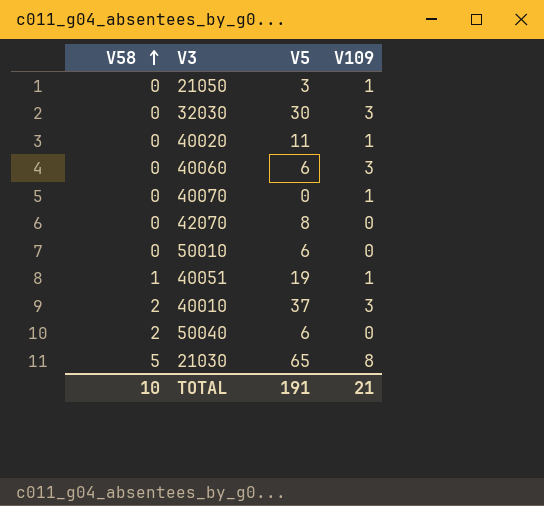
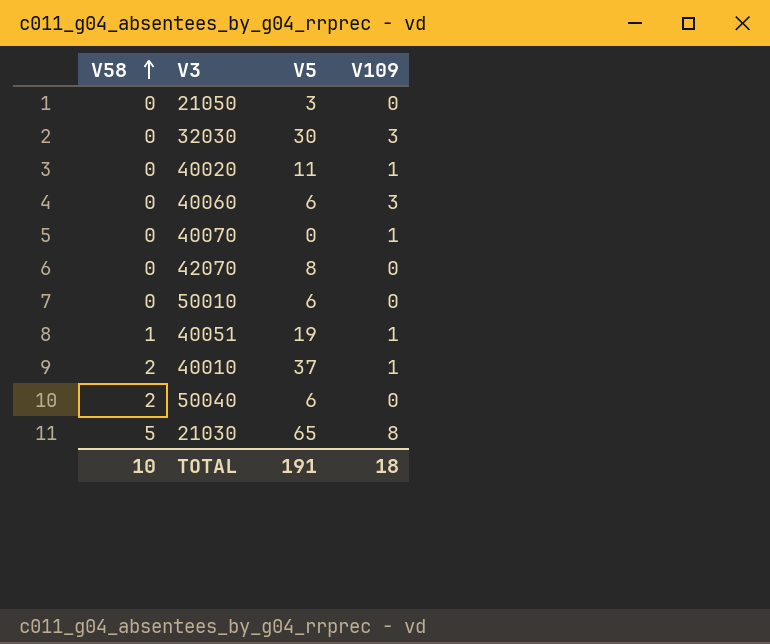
21050 | V109: 1 -> 0
40010 | V109: 3 -> 1
TOTAL | V109: 21 -> 18

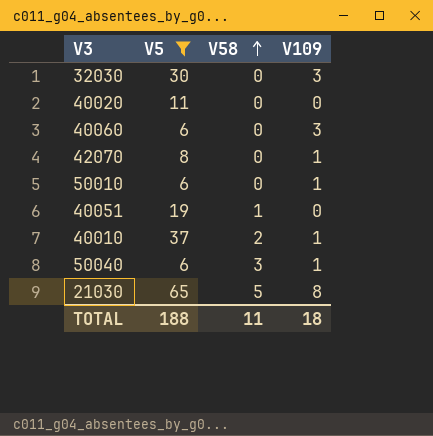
filter: none -> V5 >= 6
column V58 | position: 1 -> 3
40020 | V109: 1 -> 0
42070 | V109: 0 -> 1
50010 | V109: 0 -> 1
40051 | V109: 1 -> 0
50040 | V58: 2 -> 3
50040 | V109: 0 -> 1
TOTAL | V5: 191 -> 188
TOTAL | V58: 10 -> 11

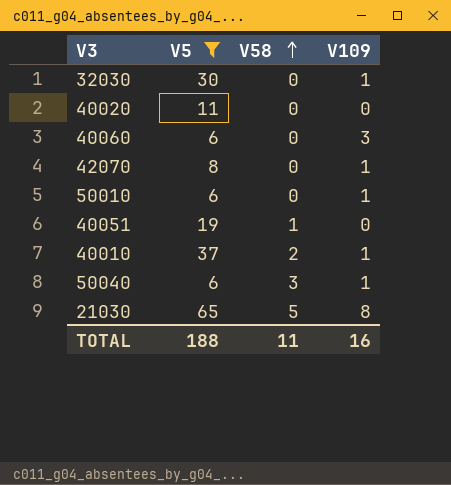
32030 | V109: 3 -> 1
TOTAL | V109: 18 -> 16

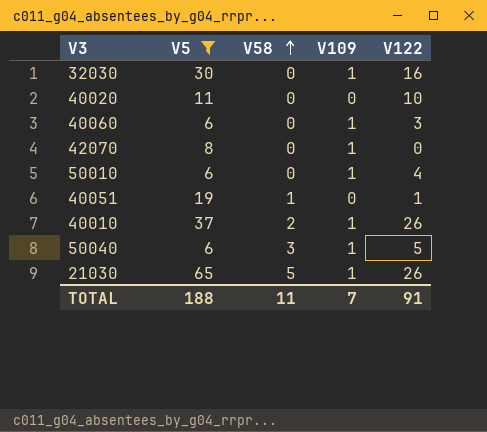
column V122 | position: none -> 5
40060 | V109: 3 -> 1
21030 | V109: 8 -> 1
TOTAL | V109: 16 -> 7

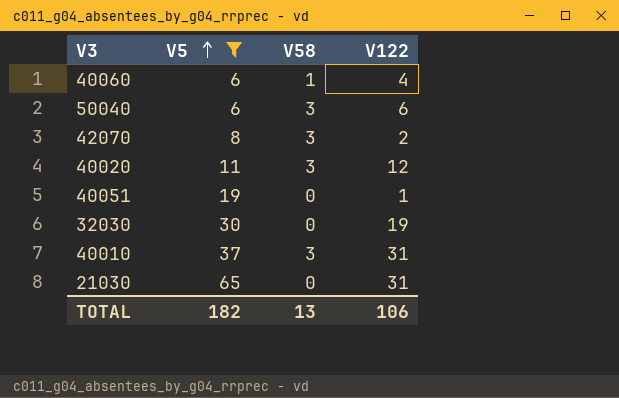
row order: V58 ascending -> V5 ascending
column V109 | position: 4 -> none
row 50010: 6 | 0 | 1 | 4 -> none
40060 | V58: 0 -> 1
40060 | V122: 3 -> 4
50040 | V122: 5 -> 6
42070 | V58: 0 -> 3
42070 | V122: 0 -> 2
40020 | V58: 0 -> 3
40020 | V122: 10 -> 12
40051 | V58: 1 -> 0
32030 | V122: 16 -> 19
40010 | V58: 2 -> 3
40010 | V122: 26 -> 31
21030 | V58: 5 -> 0
21030 | V122: 26 -> 31
TOTAL | V5: 188 -> 182
TOTAL | V58: 11 -> 13
TOTAL | V122: 91 -> 106

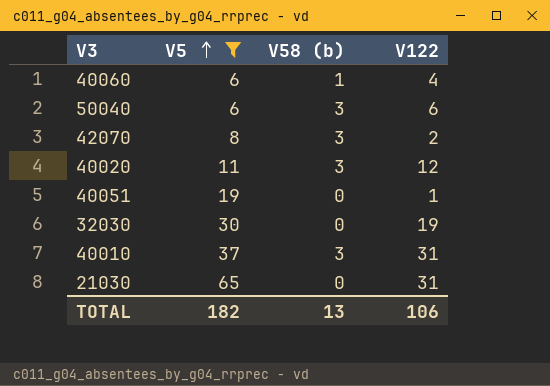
column name: V58 -> V58 (b)

